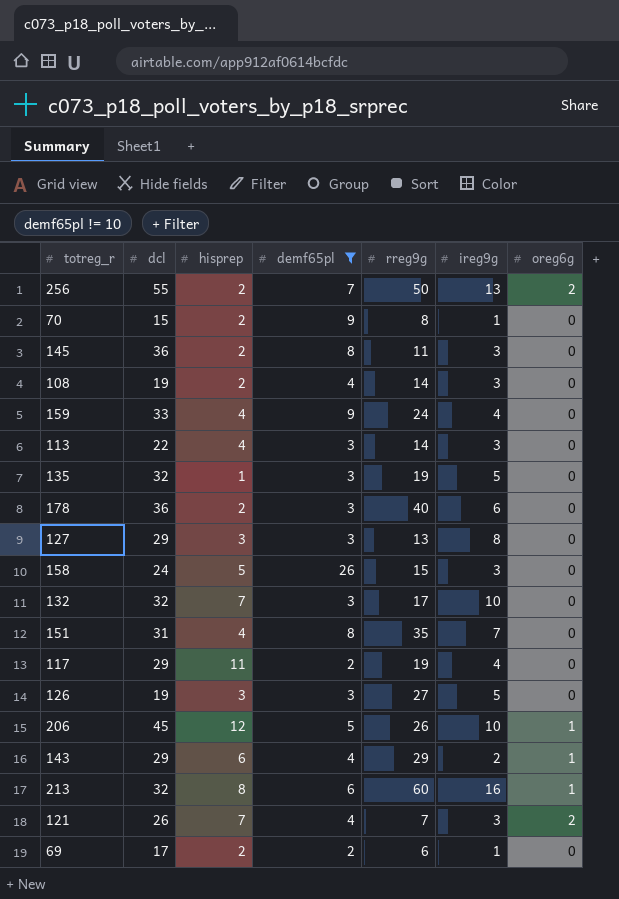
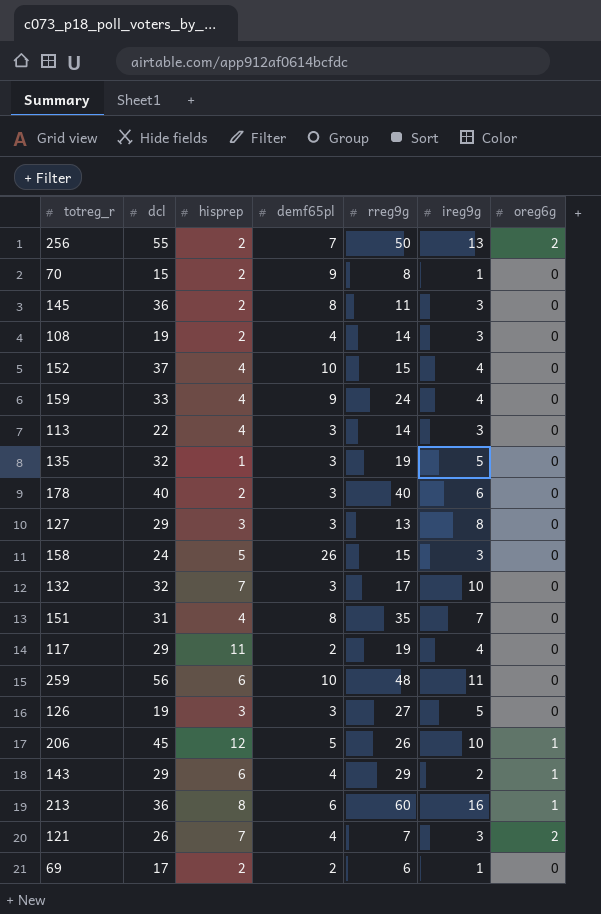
filter: demf65pl != 10 -> none
178 | dcl: 36 -> 40
213 | dcl: 32 -> 36

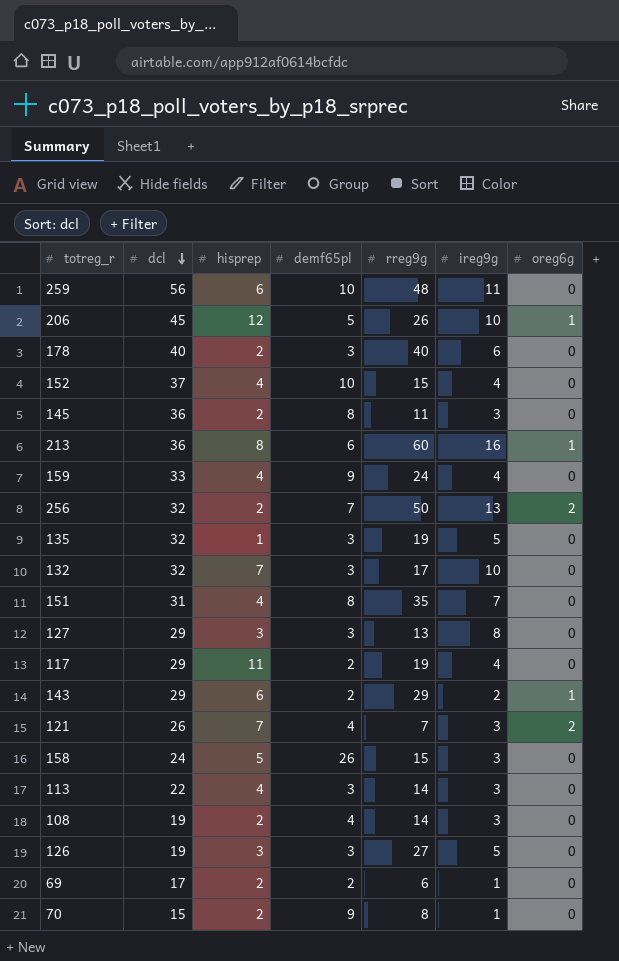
row order: none -> dcl descending
256 | dcl: 55 -> 32
143 | demf65pl: 4 -> 2

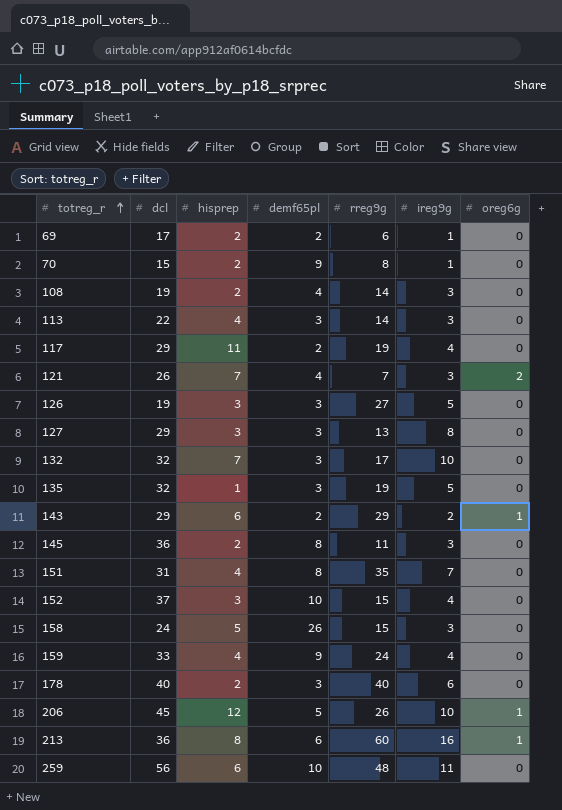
row order: dcl descending -> totreg_r ascending
row 256: 32 | 2 | 7 | 50 | 13 | 2 -> none
152 | hisprep: 4 -> 3

